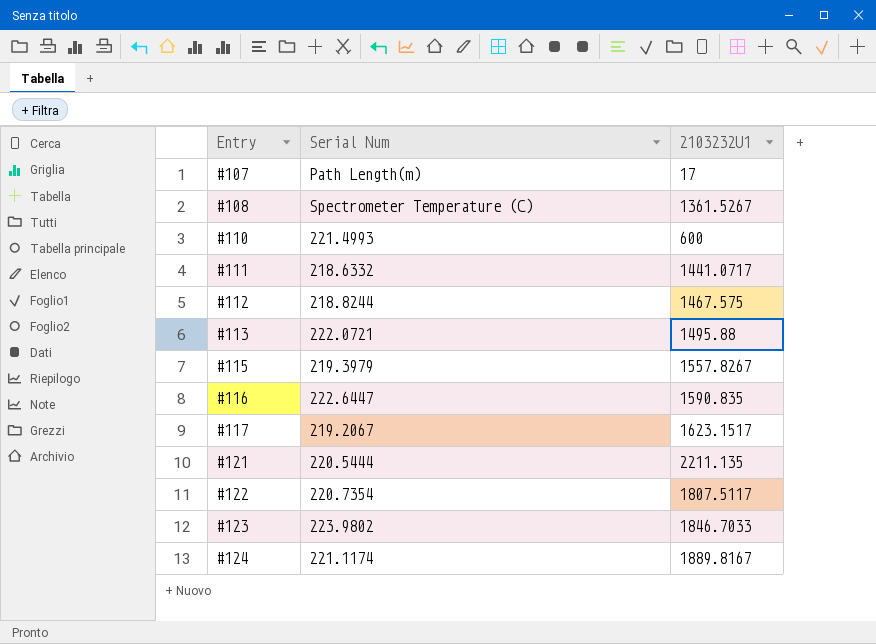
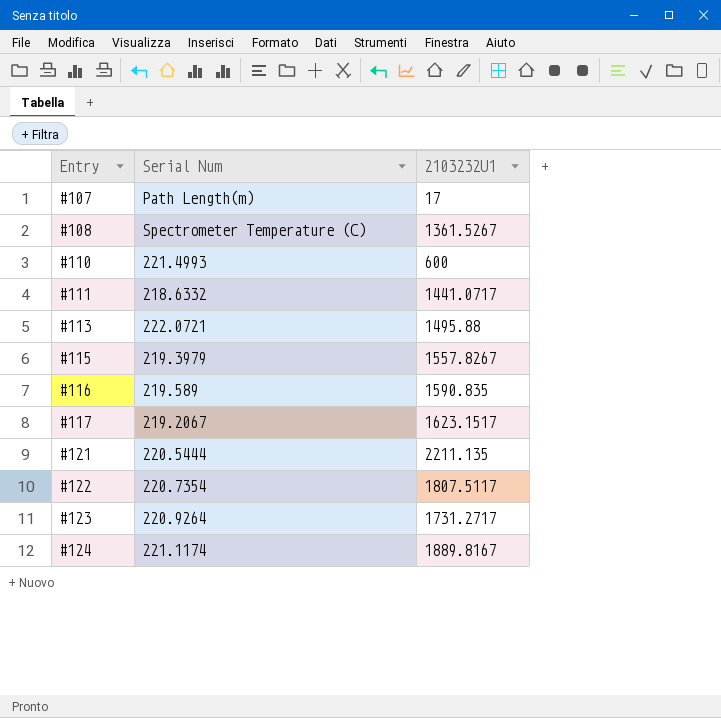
row #112: 218.8244 | 1467.575 -> none
#116 | Serial Num: 222.6447 -> 219.589
#123 | Serial Num: 223.9802 -> 220.9264
#123 | 2103232U1: 1846.7033 -> 1731.2717

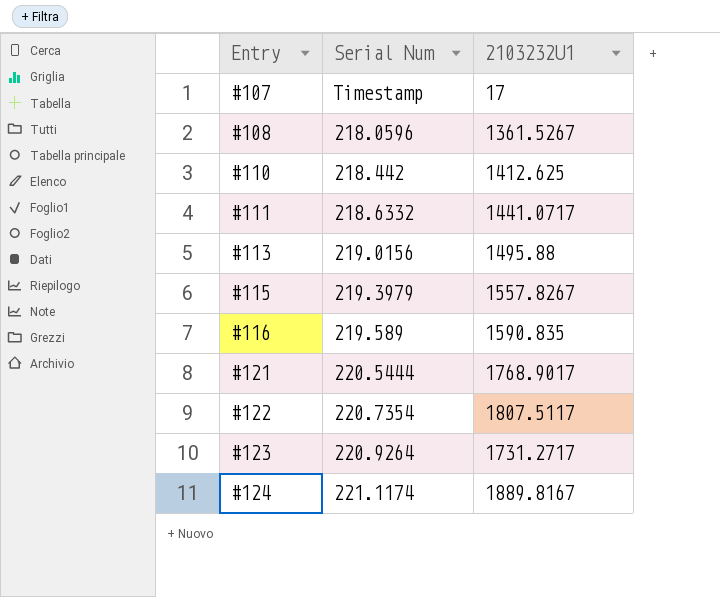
row #117: 219.2067 | 1623.1517 -> none
#107 | Serial Num: Path Length(m) -> Timestamp
#108 | Serial Num: Spectrometer Temperature (C) -> 218.0596
#110 | Serial Num: 221.4993 -> 218.442
#110 | 2103232U1: 600 -> 1412.625
#113 | Serial Num: 222.0721 -> 219.0156
#121 | 2103232U1: 2211.135 -> 1768.9017

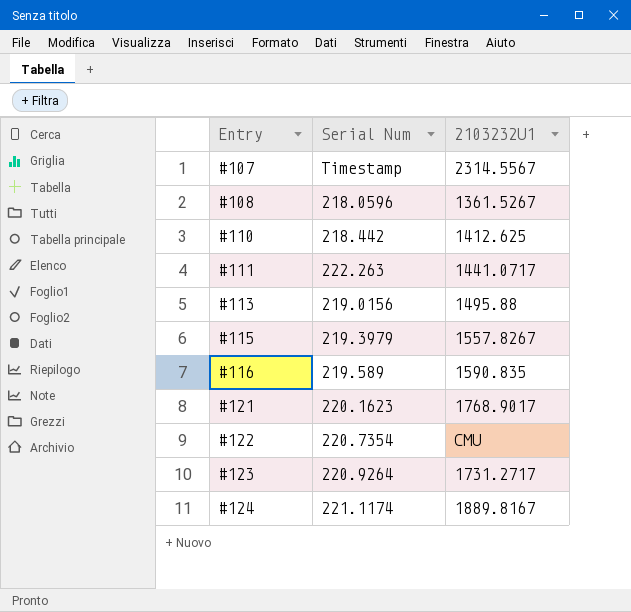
#107 | 2103232U1: 17 -> 2314.5567
#111 | Serial Num: 218.6332 -> 222.263
#121 | Serial Num: 220.5444 -> 220.1623
#122 | 2103232U1: 1807.5117 -> CMU

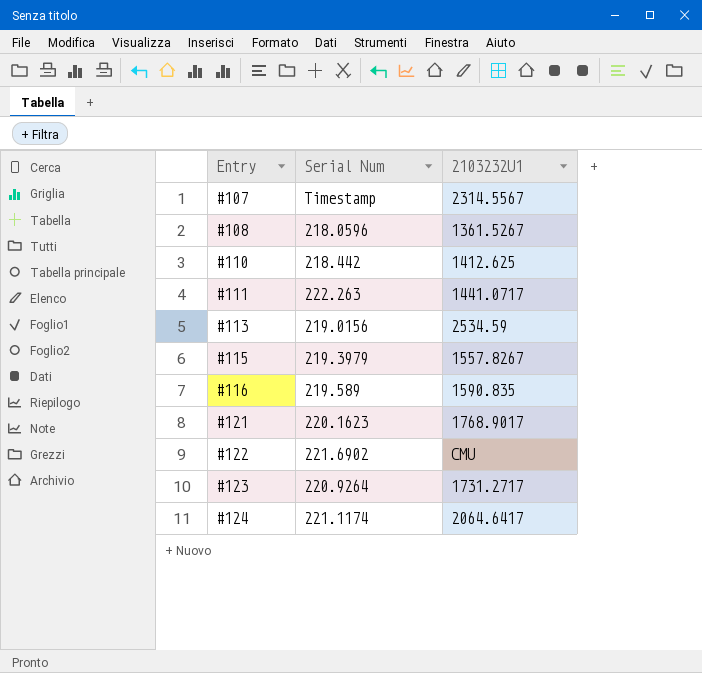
#113 | 2103232U1: 1495.88 -> 2534.59
#122 | Serial Num: 220.7354 -> 221.6902
#124 | 2103232U1: 1889.8167 -> 2064.6417

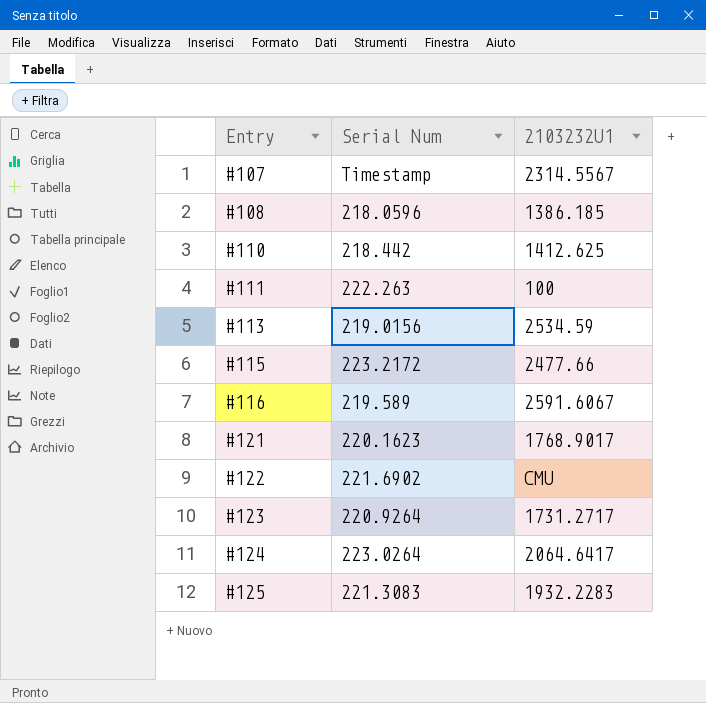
#108 | 2103232U1: 1361.5267 -> 1386.185
#111 | 2103232U1: 1441.0717 -> 100
#115 | Serial Num: 219.3979 -> 223.2172
#115 | 2103232U1: 1557.8267 -> 2477.66
#116 | 2103232U1: 1590.835 -> 2591.6067
#124 | Serial Num: 221.1174 -> 223.0264
row #125: none -> 221.3083 | 1932.2283

